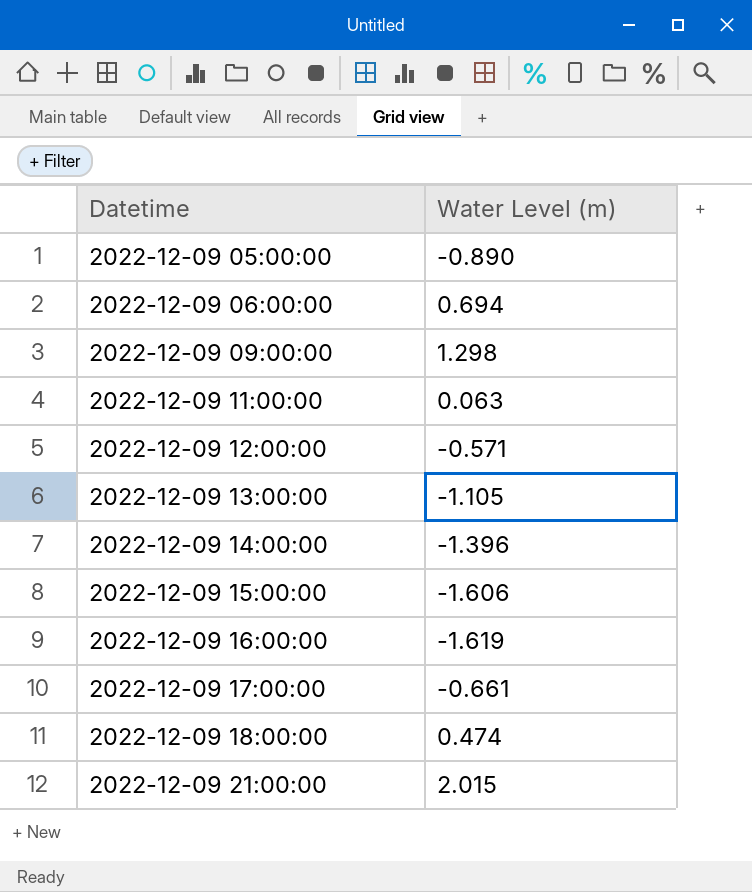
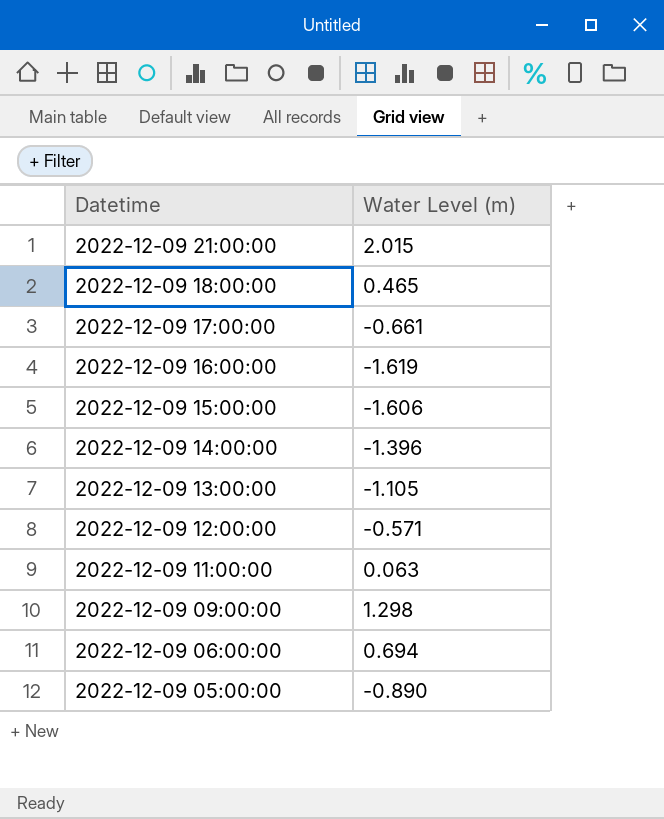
row order: Datetime ascending -> Datetime descending
2022-12-09 18:00:00 | Water Level (m): 0.474 -> 0.465

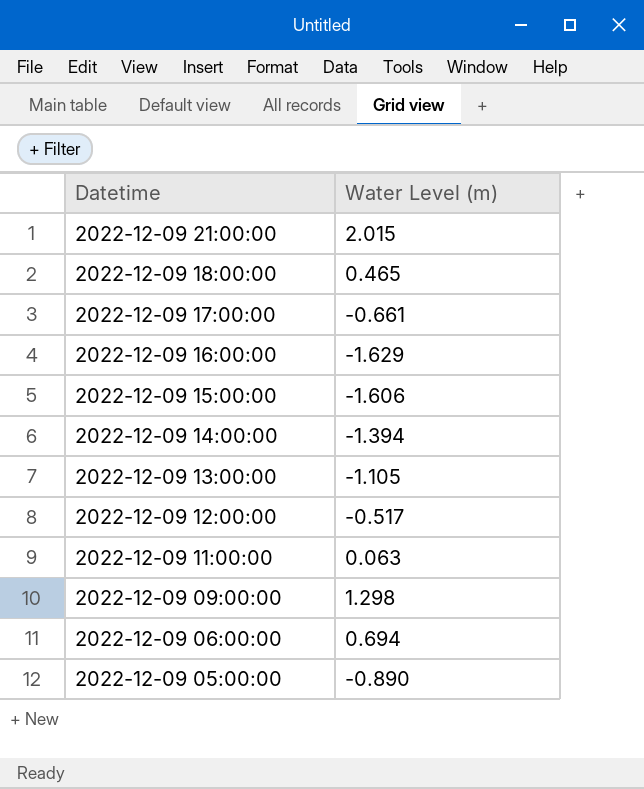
2022-12-09 16:00:00 | Water Level (m): -1.619 -> -1.629
2022-12-09 14:00:00 | Water Level (m): -1.396 -> -1.394
2022-12-09 12:00:00 | Water Level (m): -0.571 -> -0.517

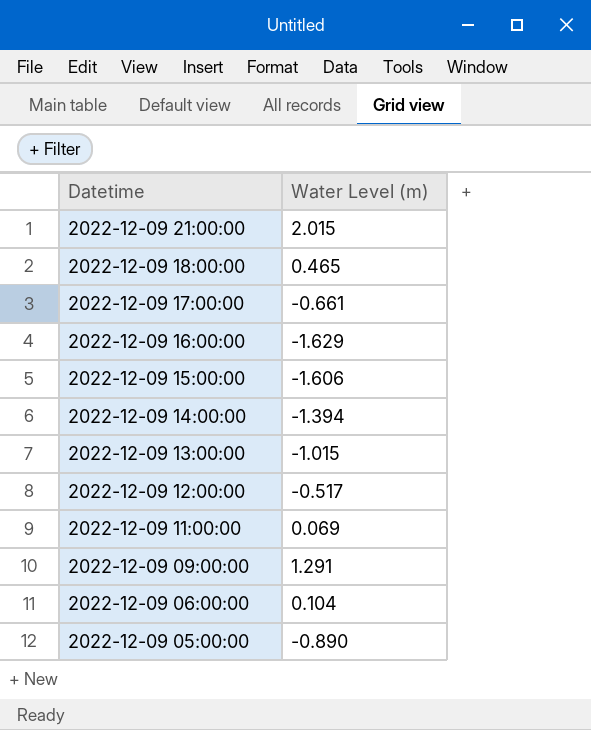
2022-12-09 13:00:00 | Water Level (m): -1.105 -> -1.015
2022-12-09 11:00:00 | Water Level (m): 0.063 -> 0.069
2022-12-09 09:00:00 | Water Level (m): 1.298 -> 1.291
2022-12-09 06:00:00 | Water Level (m): 0.694 -> 0.104

